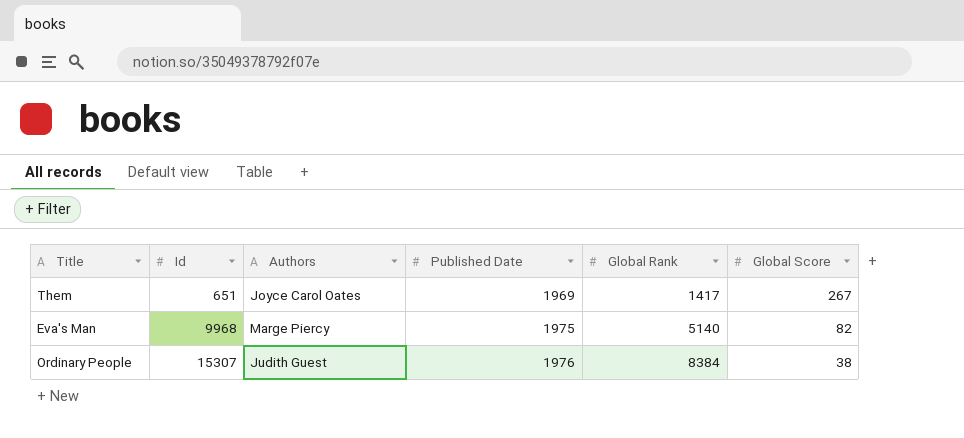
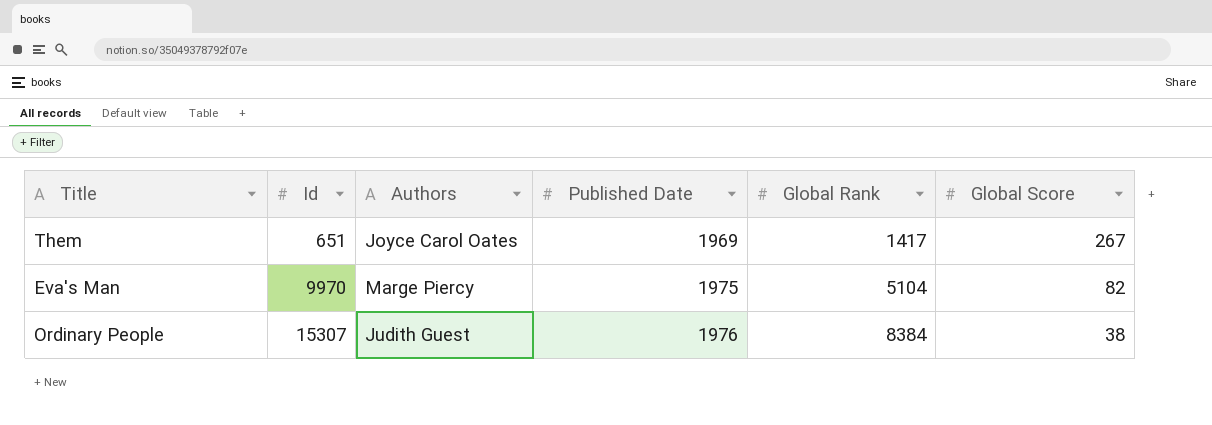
Eva's Man | Id: 9968 -> 9970
Eva's Man | Global Rank: 5140 -> 5104

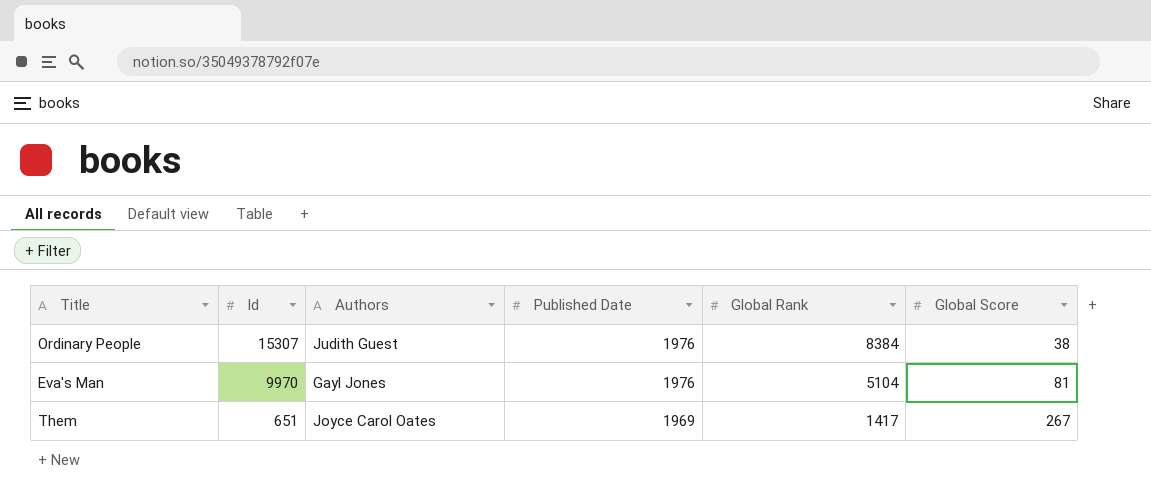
row order: Id ascending -> Id descending
Eva's Man | Authors: Marge Piercy -> Gayl Jones
Eva's Man | Published Date: 1975 -> 1976
Eva's Man | Global Score: 82 -> 81

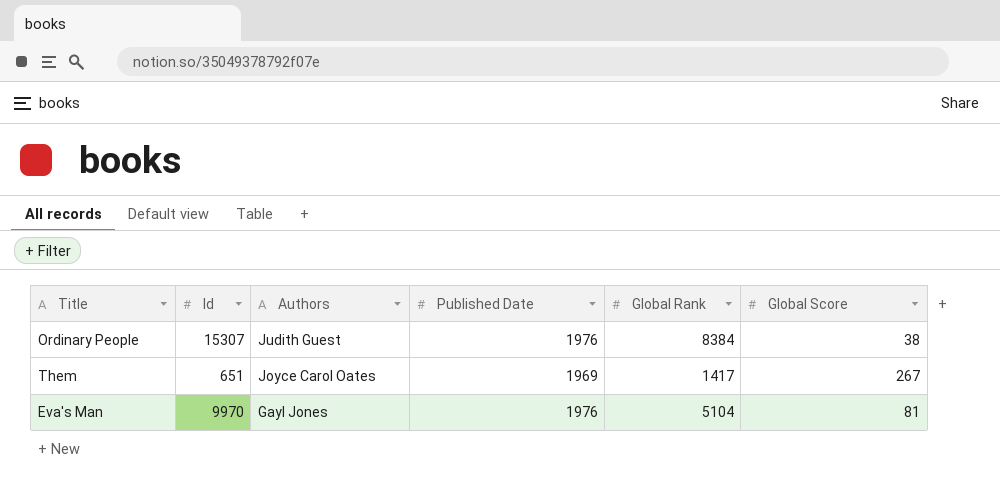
row order: Id descending -> Authors descending

